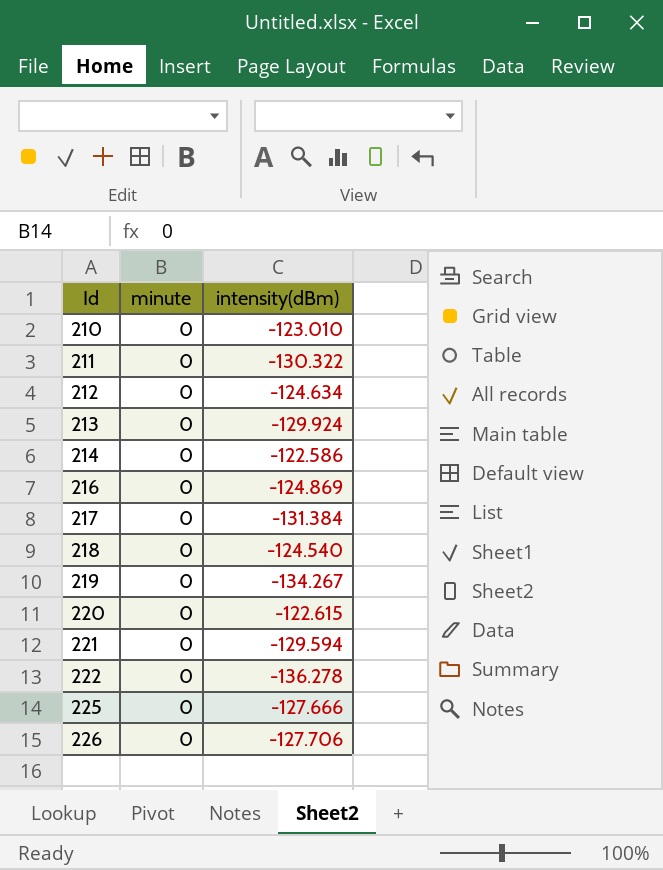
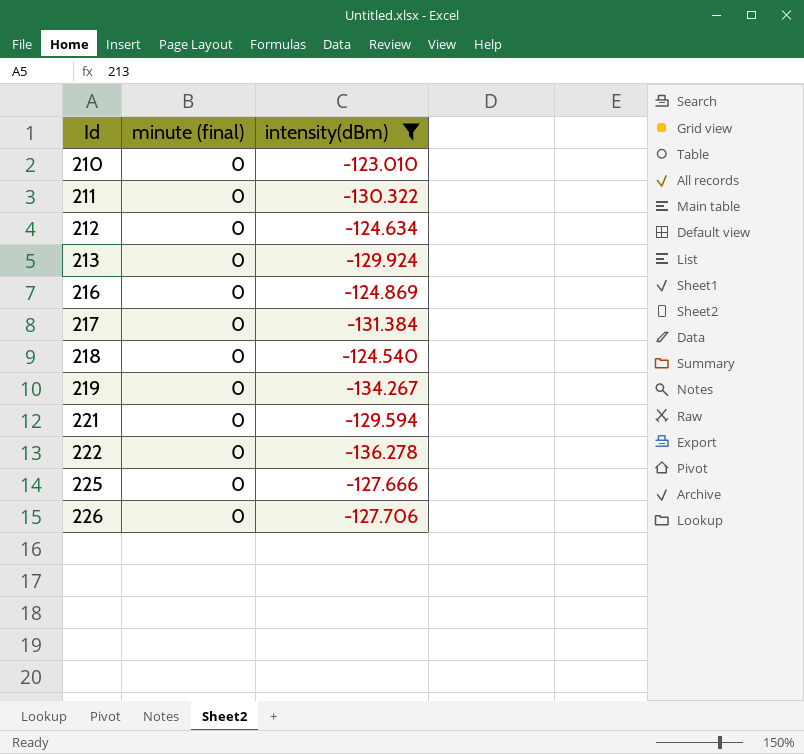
filter: none -> intensity(dBm) <= -123.010
column name: minute -> minute (final)

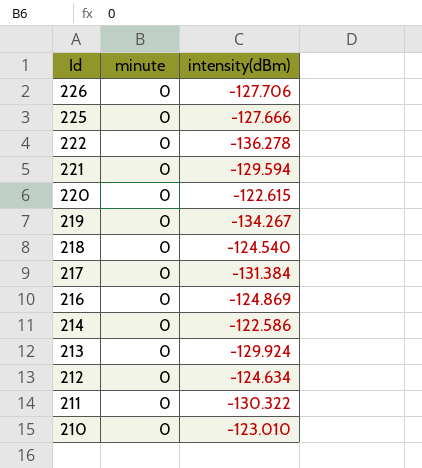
filter: intensity(dBm) <= -123.010 -> none
row order: Id ascending -> Id descending
column name: minute (final) -> minute

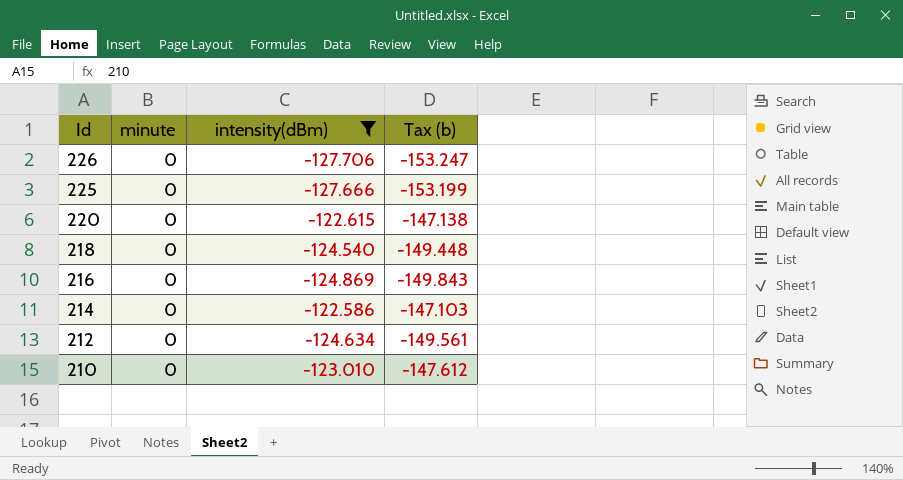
filter: none -> intensity(dBm) >= -127.706
column Tax (b) | formula: none -> [intensity(dBm)] * 1.2

